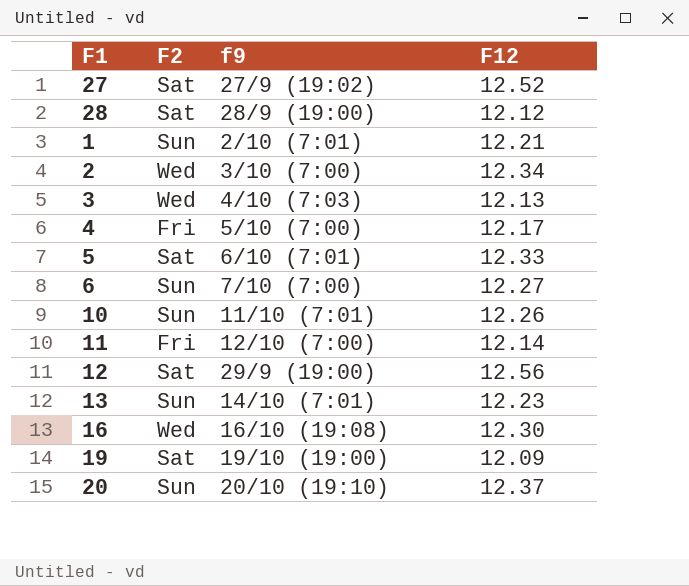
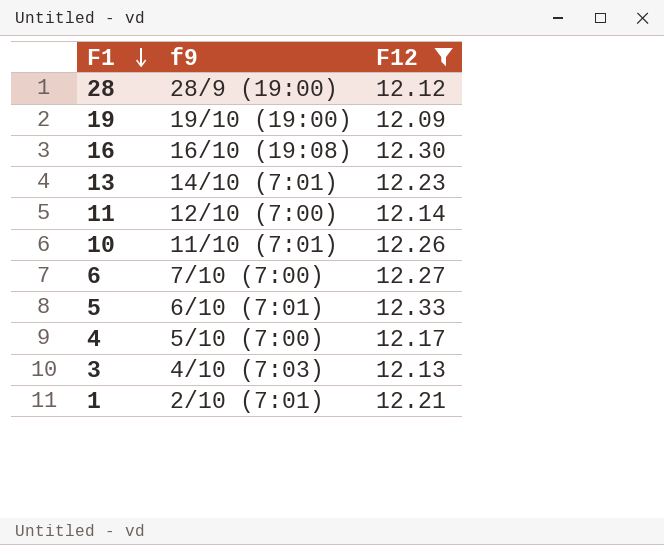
filter: none -> F12 <= 12.33
row order: none -> F1 descending
column F2 | position: 2 -> none

